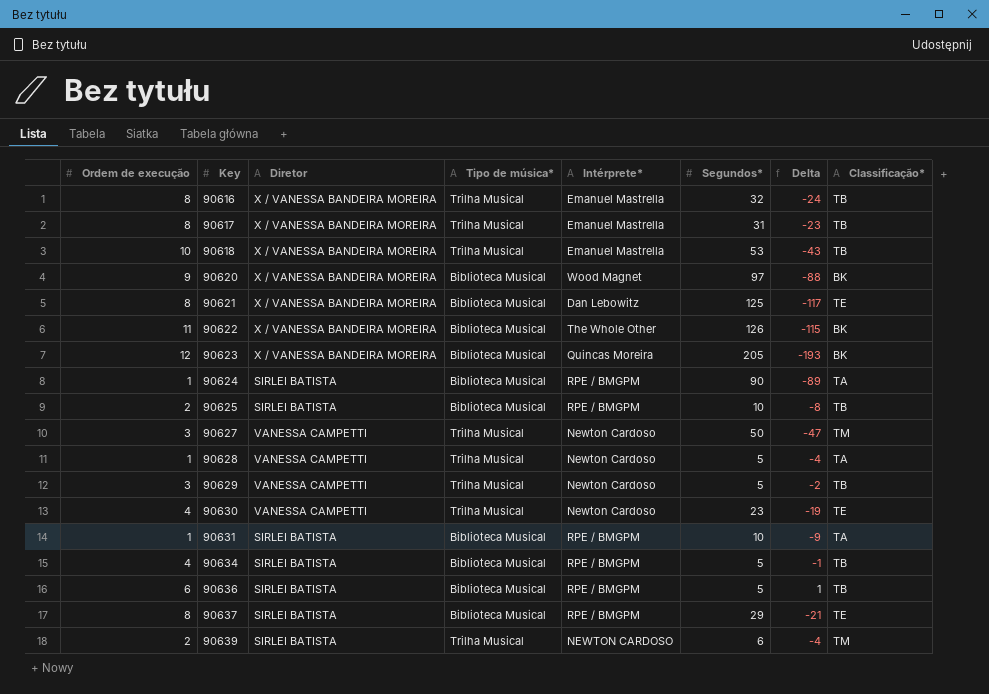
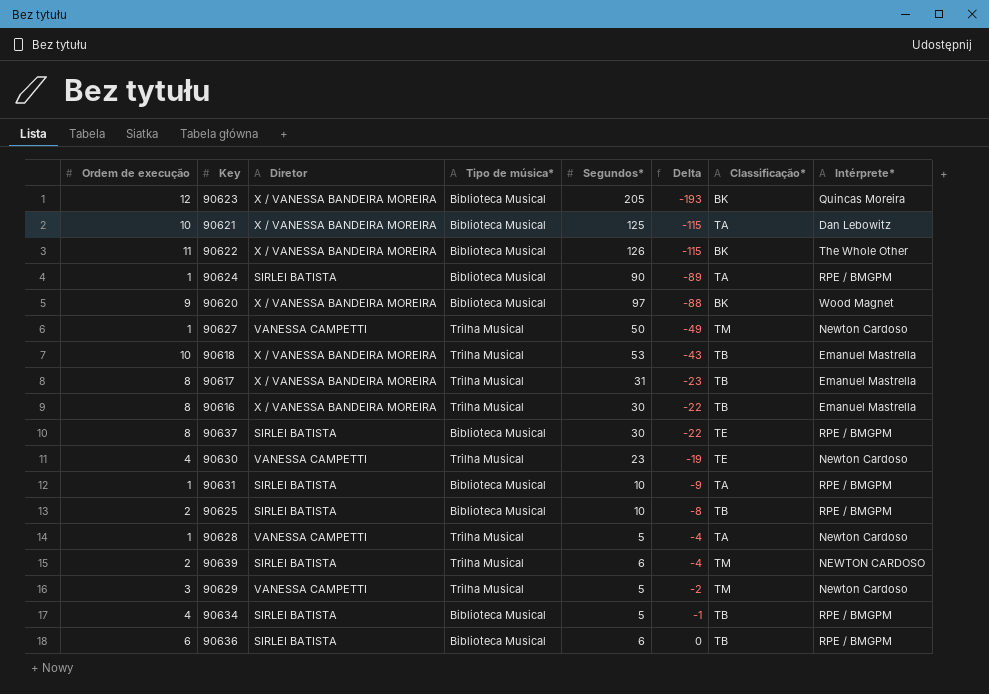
row order: Key ascending -> Delta ascending
column Intérprete* | position: 5 -> 8
90621 | Ordem de execução: 8 -> 10
90621 | Delta: -117 -> -115
90621 | Classificação*: TE -> TA
90627 | Ordem de execução: 3 -> 1
90627 | Delta: -47 -> -49
90616 | Segundos*: 32 -> 30
90616 | Delta: -24 -> -22
90637 | Segundos*: 29 -> 30
90637 | Delta: -21 -> -22
90629 | Classificação*: TB -> TM
90636 | Segundos*: 5 -> 6
90636 | Delta: 1 -> 0

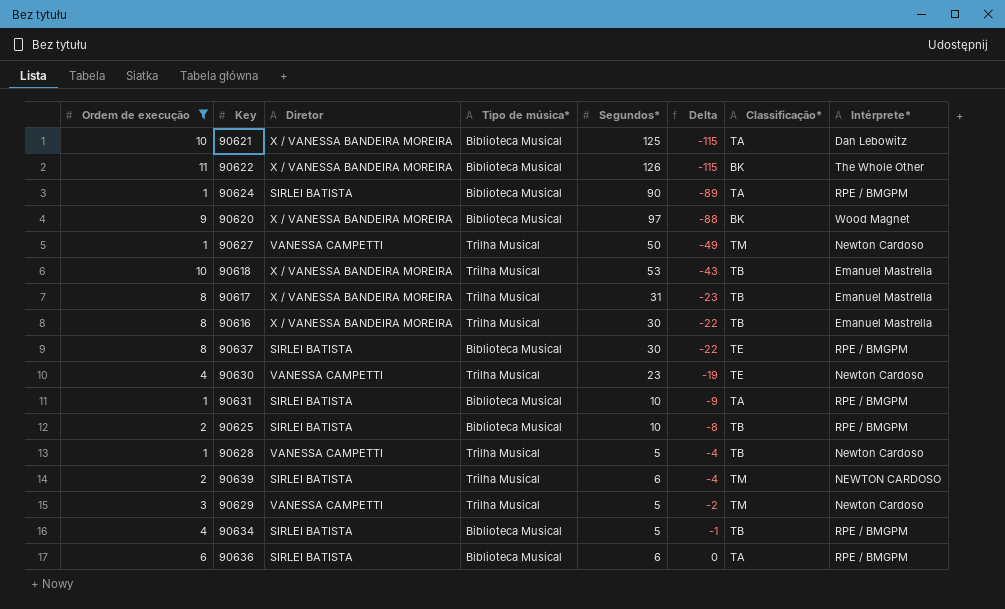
filter: none -> Ordem de execução != 12
90628 | Classificação*: TA -> TB
90636 | Classificação*: TB -> TA

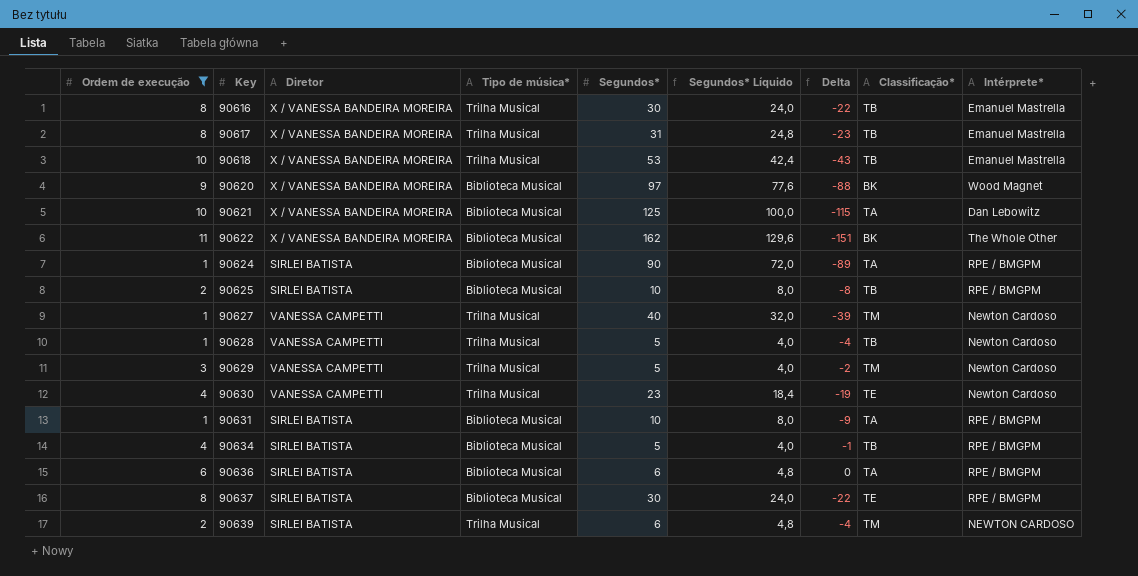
row order: Delta ascending -> Key ascending
column Segundos* Líquido | formula: none -> [Segundos*] * 0,8
90622 | Segundos*: 126 -> 162
90622 | Delta: -115 -> -151
90627 | Segundos*: 50 -> 40
90627 | Delta: -49 -> -39

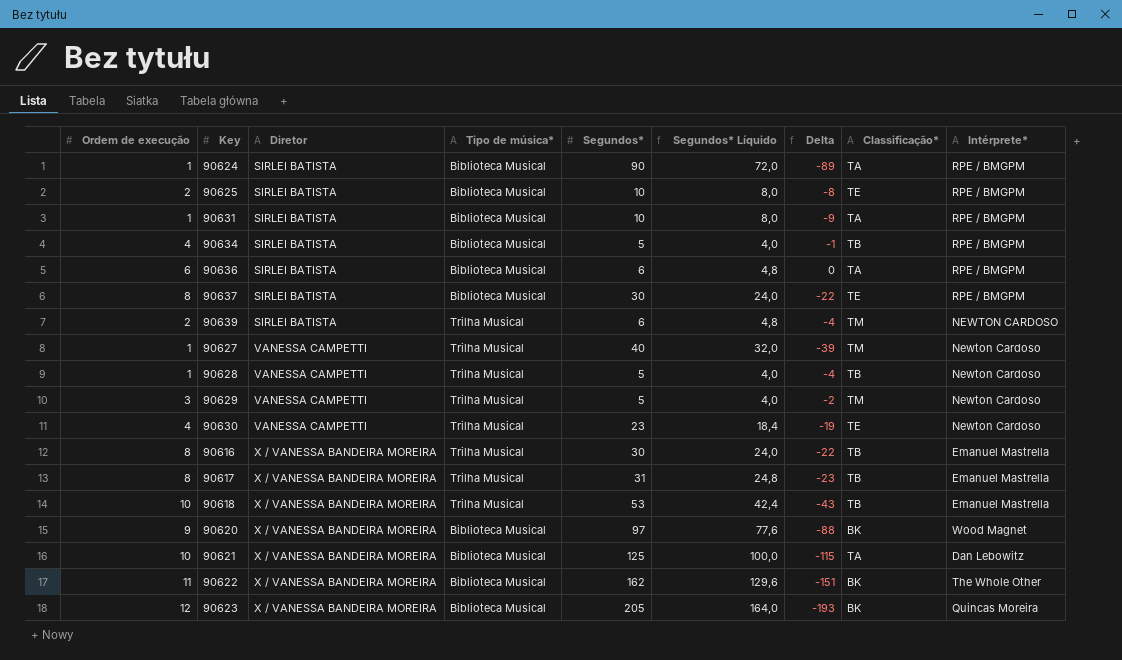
filter: Ordem de execução != 12 -> none
row order: Key ascending -> Diretor ascending
90625 | Classificação*: TB -> TE

